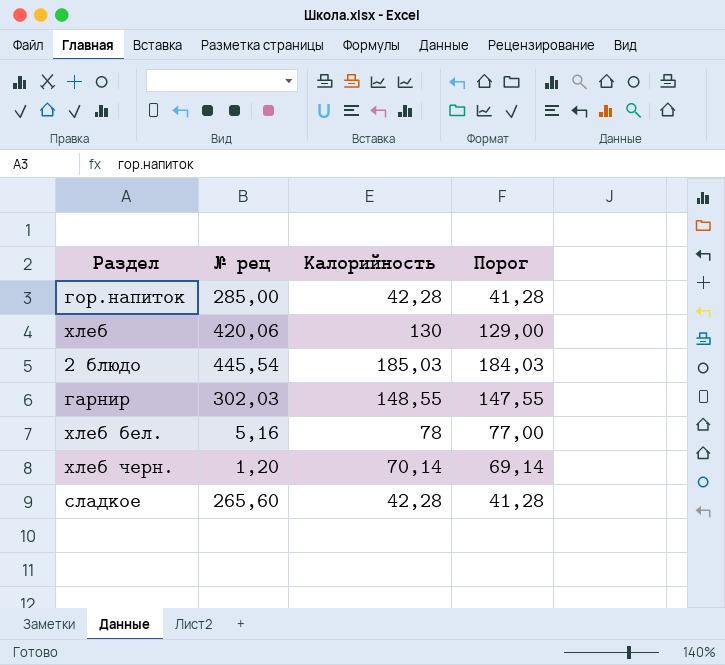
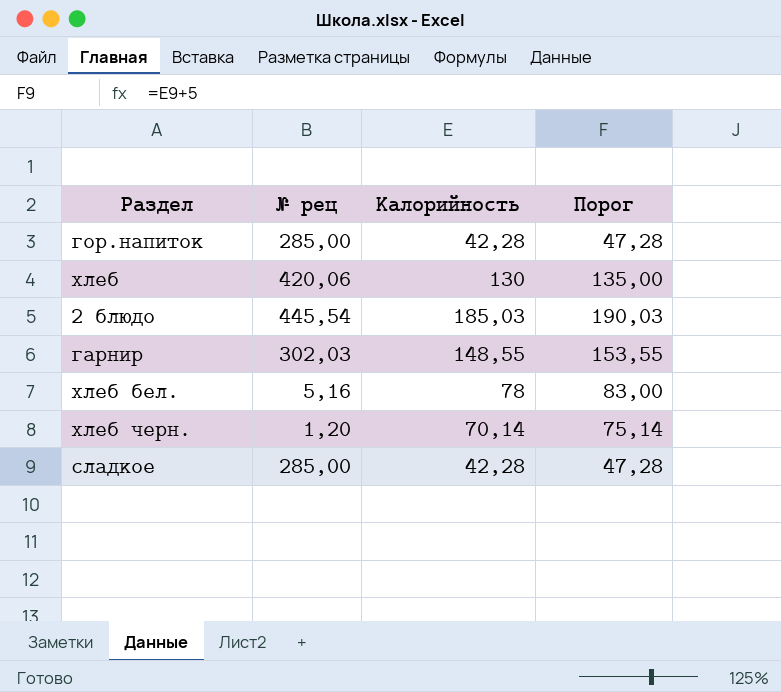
column Порог | formula: [Калорийность] - 1 -> [Калорийность] + 5
сладкое | № рец: 265,60 -> 285,00

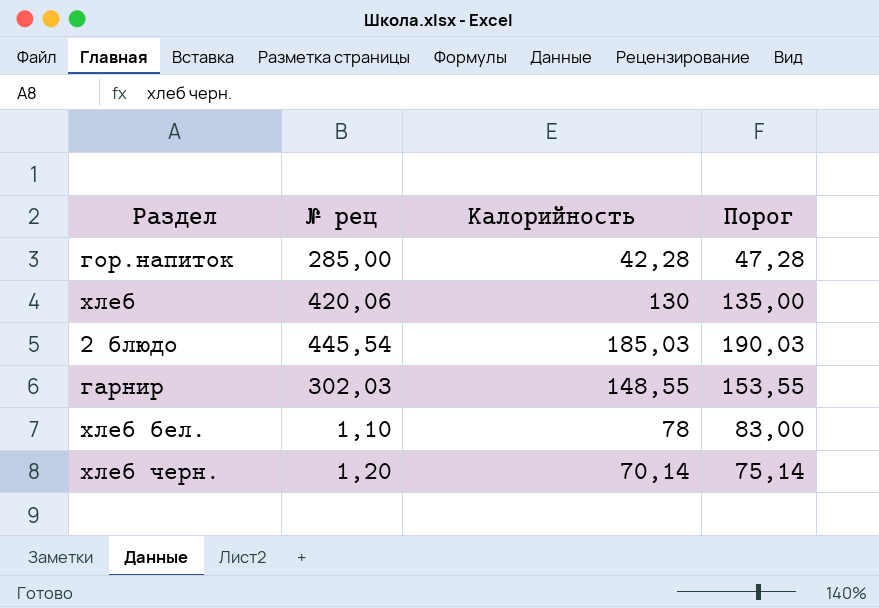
row сладкое: 285,00 | 42,28 | 47,28 -> none
хлеб бел. | № рец: 5,16 -> 1,10

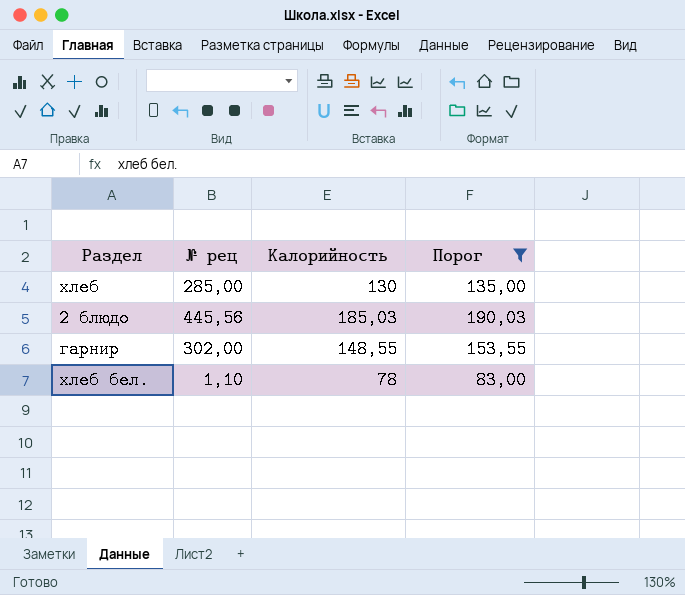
filter: none -> Порог >= 83,00
хлеб | № рец: 420,06 -> 285,00
2 блюдо | № рец: 445,54 -> 445,56
гарнир | № рец: 302,03 -> 302,00

